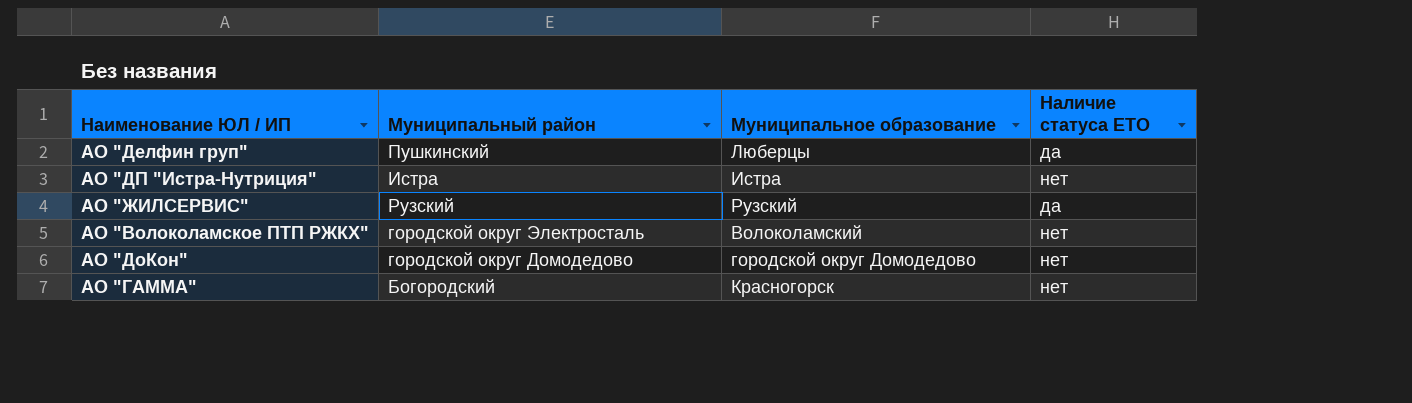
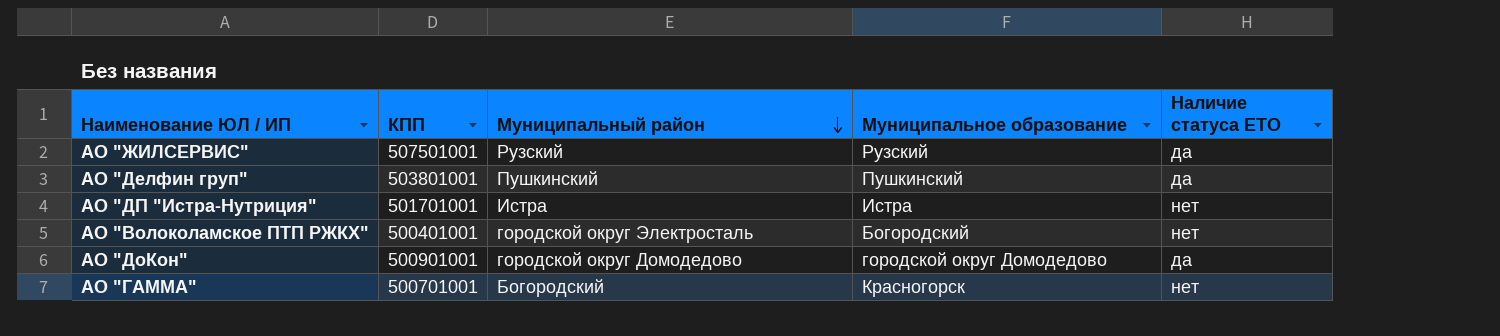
row order: none -> Муниципальный район descending
column КПП | position: none -> 2
АО "Делфин груп" | Муниципальное образование: Люберцы -> Пушкинский
АО "Волоколамское ПТП РЖКХ" | Муниципальное образование: Волоколамский -> Богородский
АО "ДоКон" | Наличие статуса ЕТО: нет -> да

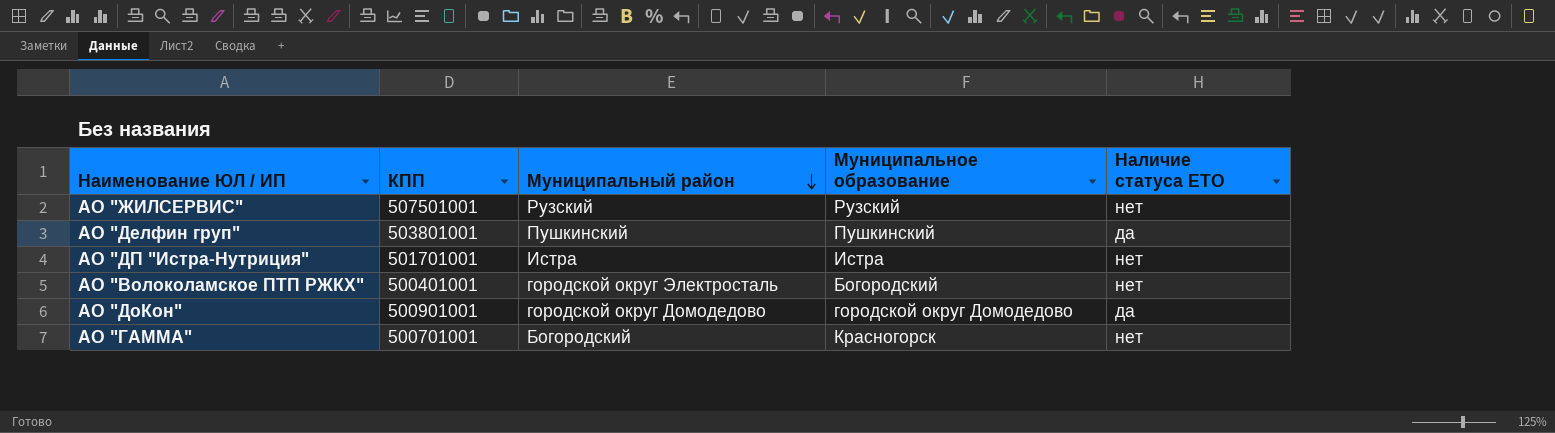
АО "ЖИЛСЕРВИС" | Наличие статуса ЕТО: да -> нет

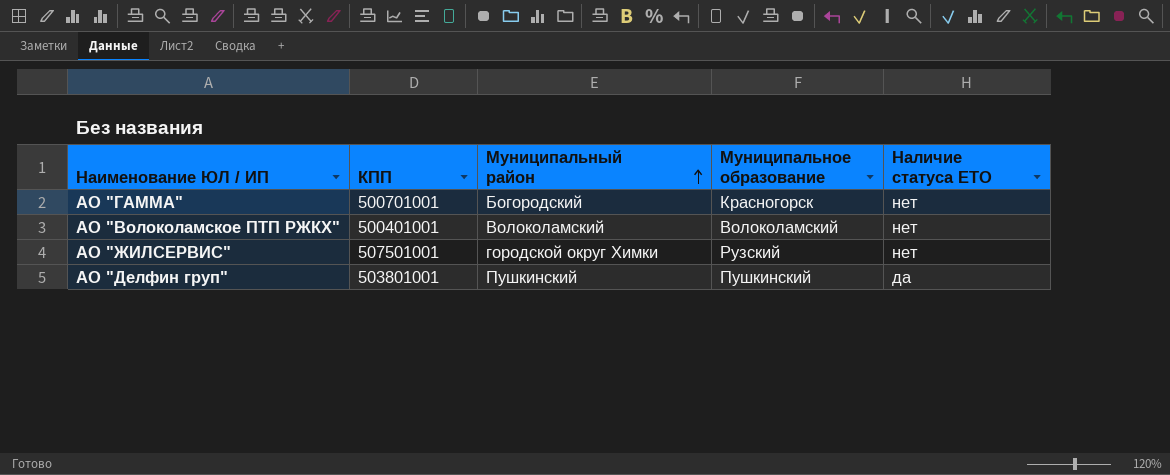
row order: Муниципальный район descending -> Муниципальный район ascending
row АО "ДП "Истра-Нутриция": 501701001 | Истра | Истра | нет -> none
row АО "ДоКон": 500901001 | городской округ Домодедово | городской округ Домодедово | да -> none
АО "Волоколамское ПТП РЖКХ" | Муниципальный район: городской округ Электросталь -> Волоколамский
АО "Волоколамское ПТП РЖКХ" | Муниципальное образование: Богородский -> Волоколамский
АО "ЖИЛСЕРВИС" | Муниципальный район: Рузский -> городской округ Химки

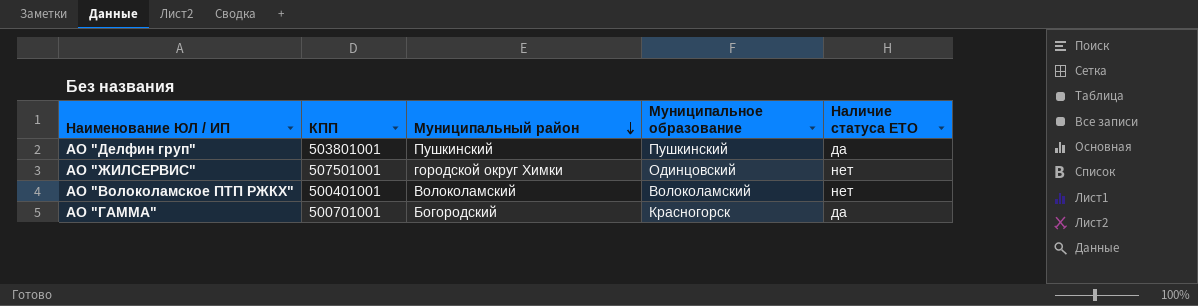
row order: Муниципальный район ascending -> Муниципальный район descending
АО "ЖИЛСЕРВИС" | Муниципальное образование: Рузский -> Одинцовский
АО "ГАММА" | Наличие статуса ЕТО: нет -> да

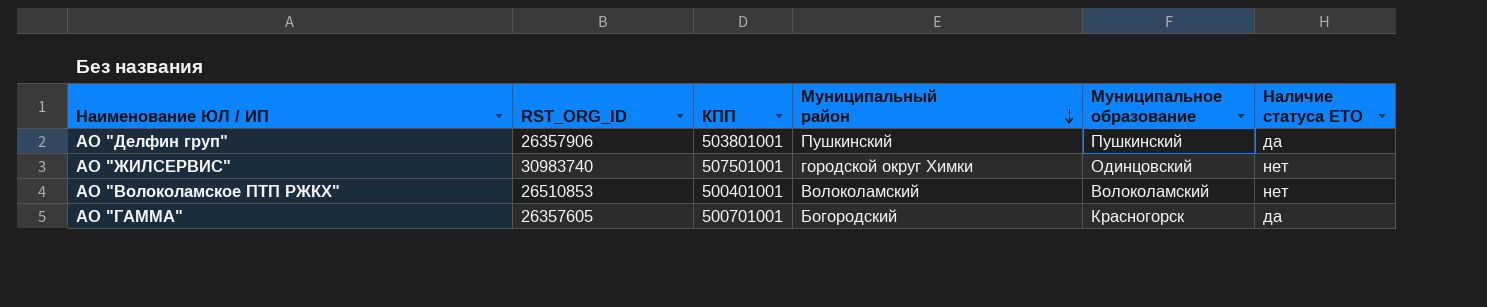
column RST_ORG_ID | position: none -> 2

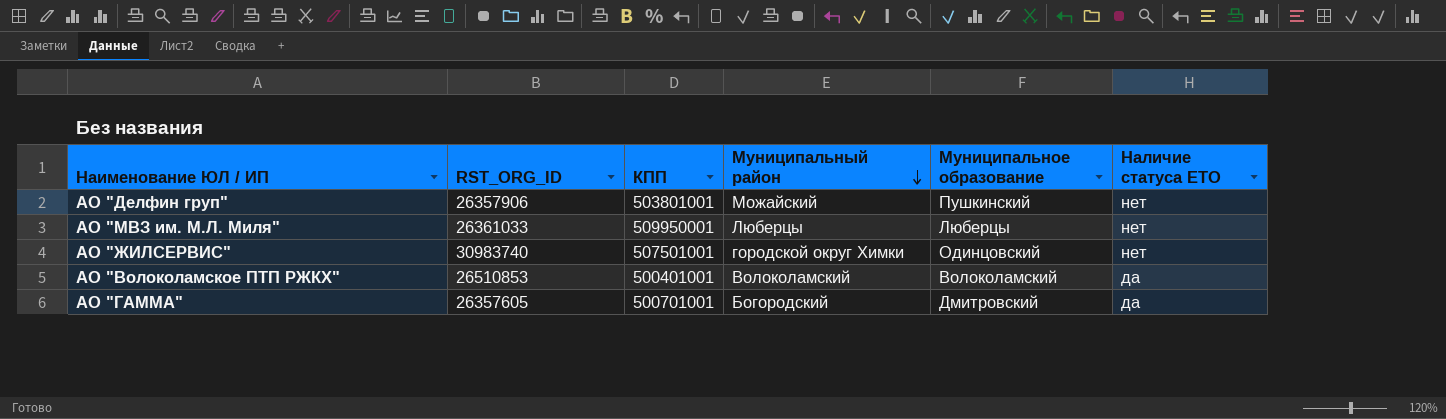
АО "Делфин груп" | Муниципальный район: Пушкинский -> Можайский
АО "Делфин груп" | Наличие статуса ЕТО: да -> нет
row АО "МВЗ им. М.Л. Миля": none -> 26361033 | 509950001 | Люберцы | Люберцы | нет
АО "Волоколамское ПТП РЖКХ" | Наличие статуса ЕТО: нет -> да
АО "ГАММА" | Муниципальное образование: Красногорск -> Дмитровский

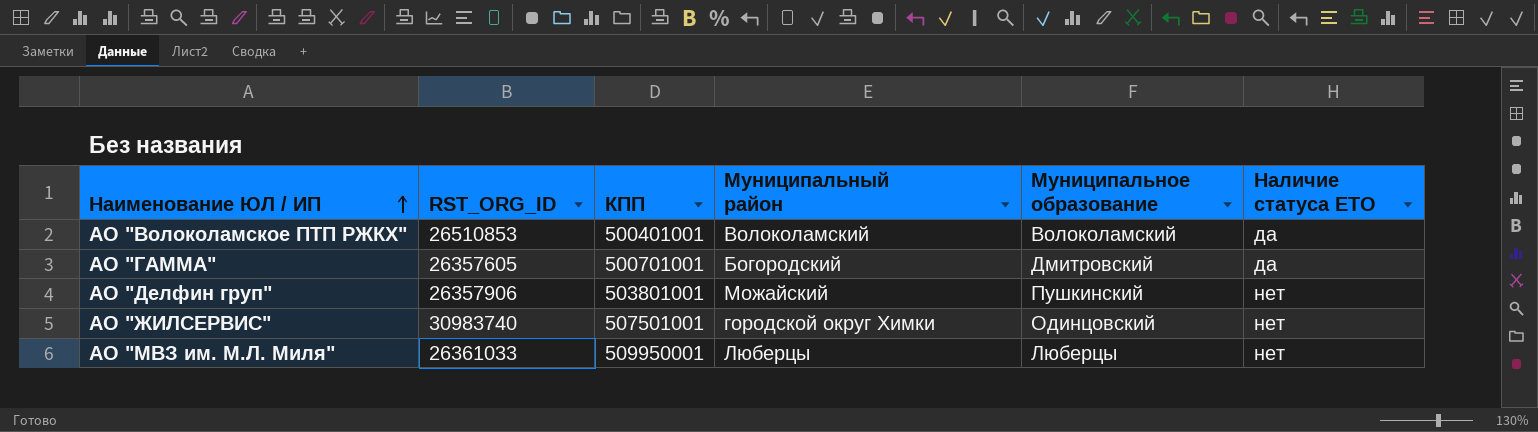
row order: Муниципальный район descending -> Наименование ЮЛ / ИП ascending

